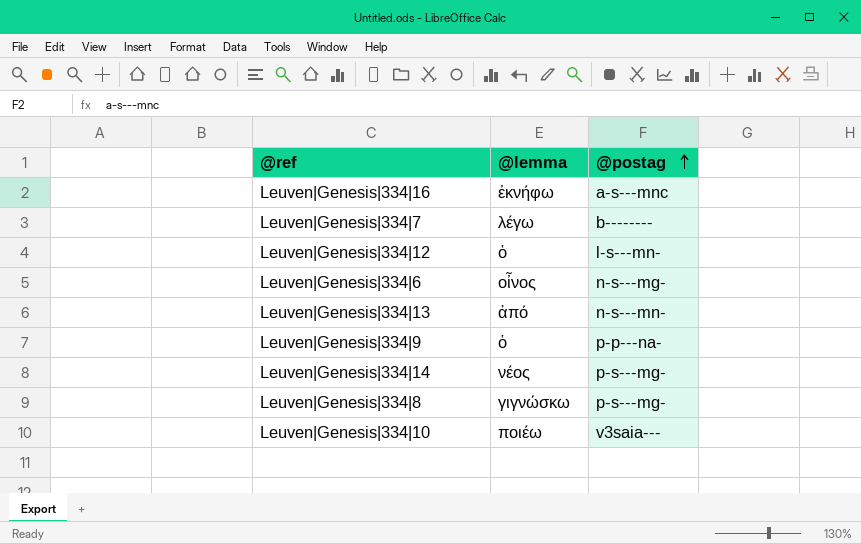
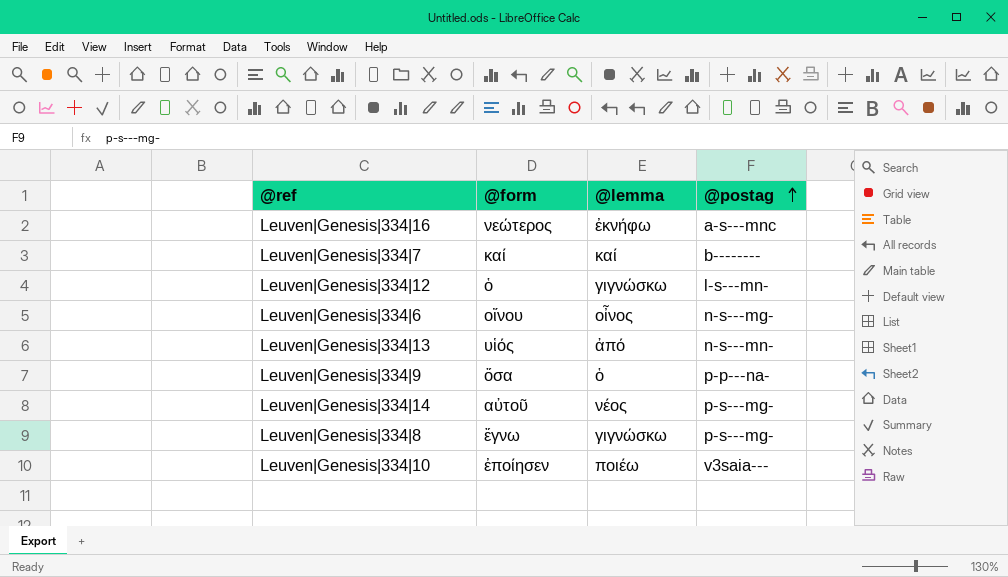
column @form | position: none -> 2
Leuven|Genesis|334|7 | @lemma: λέγω -> καί
Leuven|Genesis|334|12 | @lemma: ὁ -> γιγνώσκω

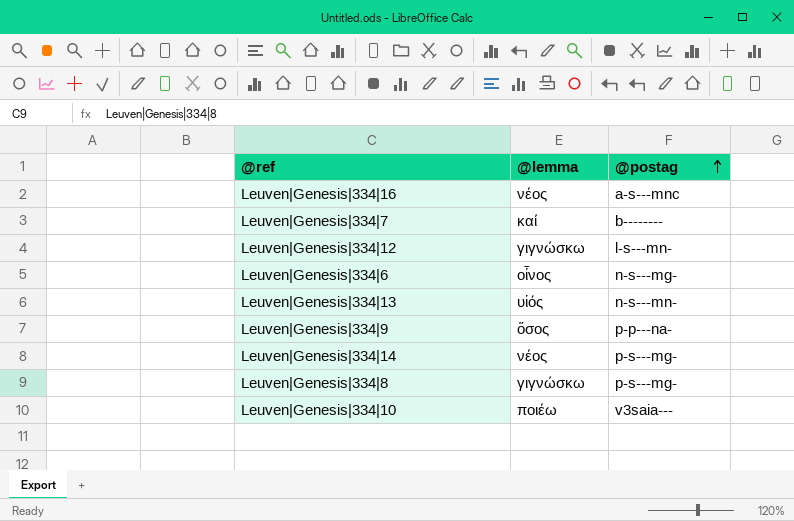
column @form | position: 2 -> none
Leuven|Genesis|334|16 | @lemma: ἐκνήφω -> νέος
Leuven|Genesis|334|13 | @lemma: ἀπό -> υἱός
Leuven|Genesis|334|9 | @lemma: ὁ -> ὅσος

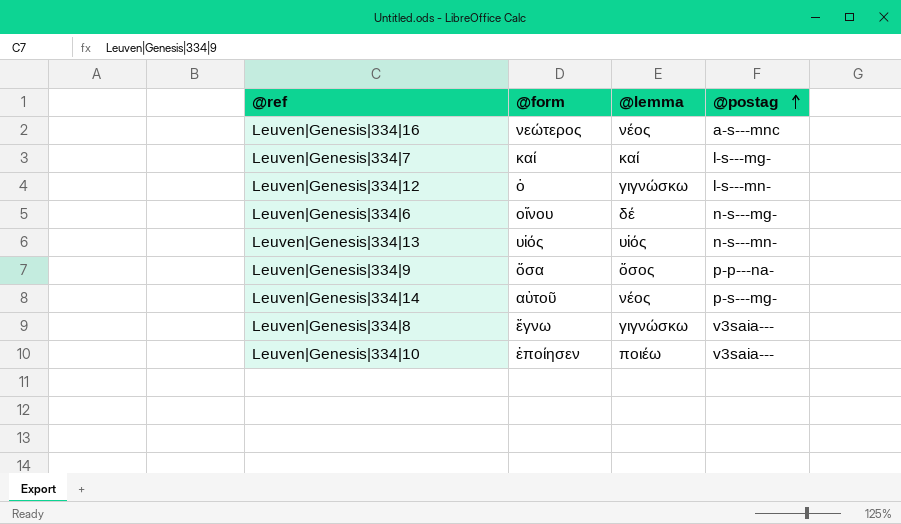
column @form | position: none -> 2
Leuven|Genesis|334|7 | @postag: b-------- -> l-s---mg-
Leuven|Genesis|334|6 | @lemma: οἶνος -> δέ
Leuven|Genesis|334|8 | @postag: p-s---mg- -> v3saia---

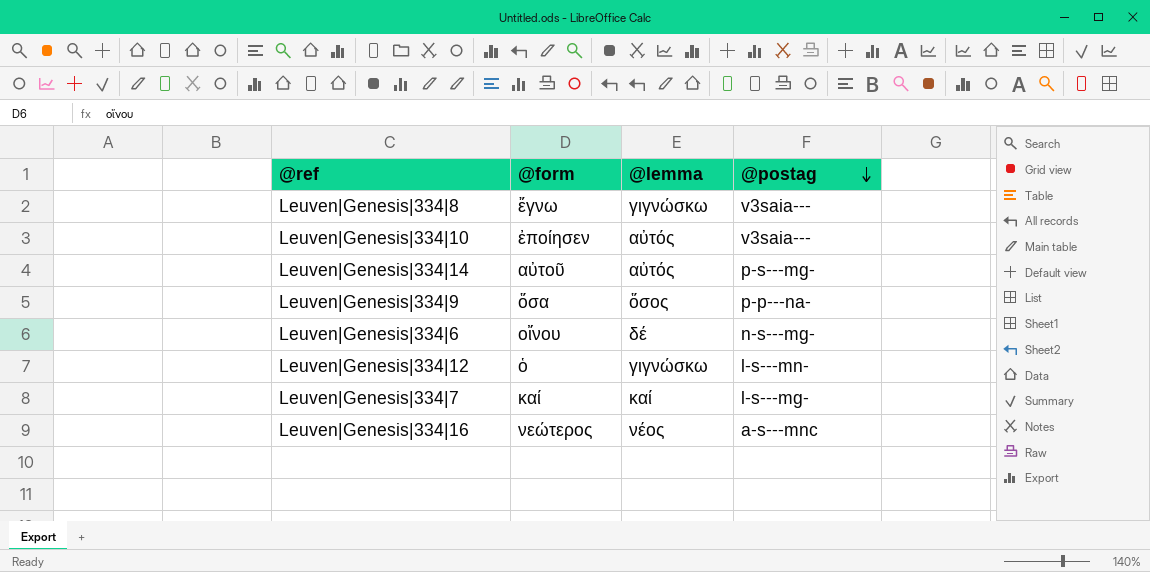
row order: @postag ascending -> @postag descending
row Leuven|Genesis|334|13: υἱός | υἱός | n-s---mn- -> none
Leuven|Genesis|334|10 | @lemma: ποιέω -> αὐτός
Leuven|Genesis|334|14 | @lemma: νέος -> αὐτός

